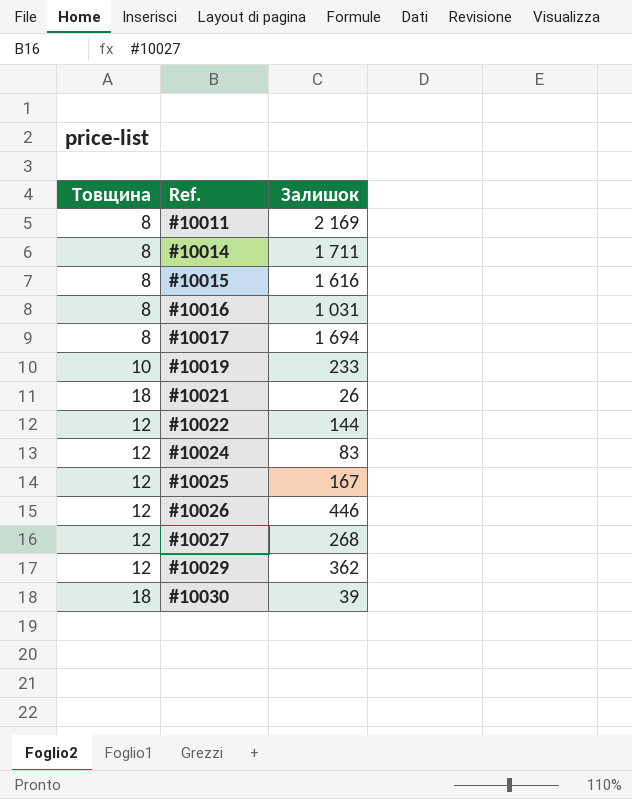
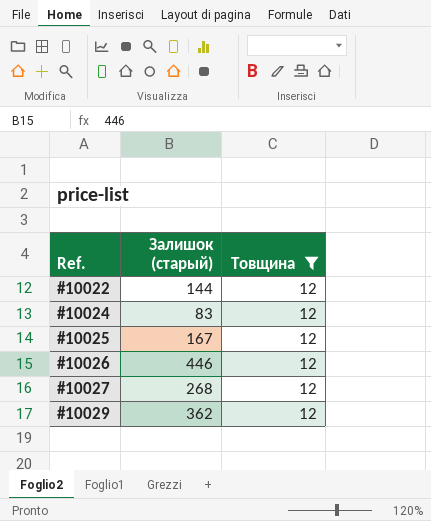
filter: none -> Товщина = 12
column name: Залишок -> Залишок (старый)
column Товщина | position: 1 -> 3

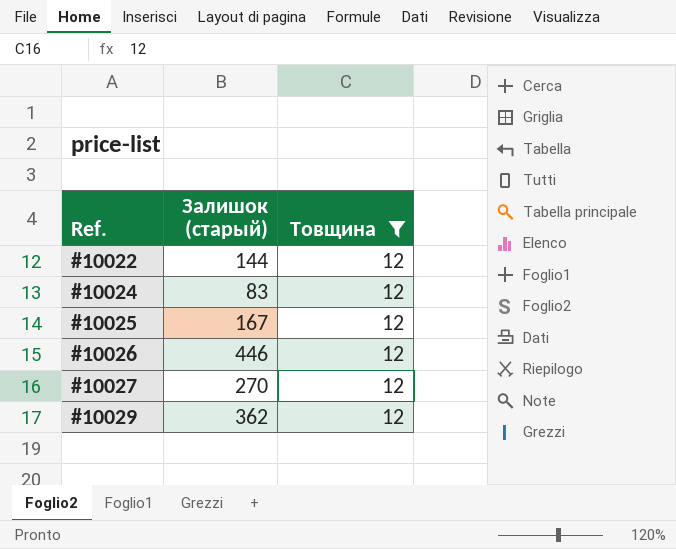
#10027 | Залишок (старый): 268 -> 270

